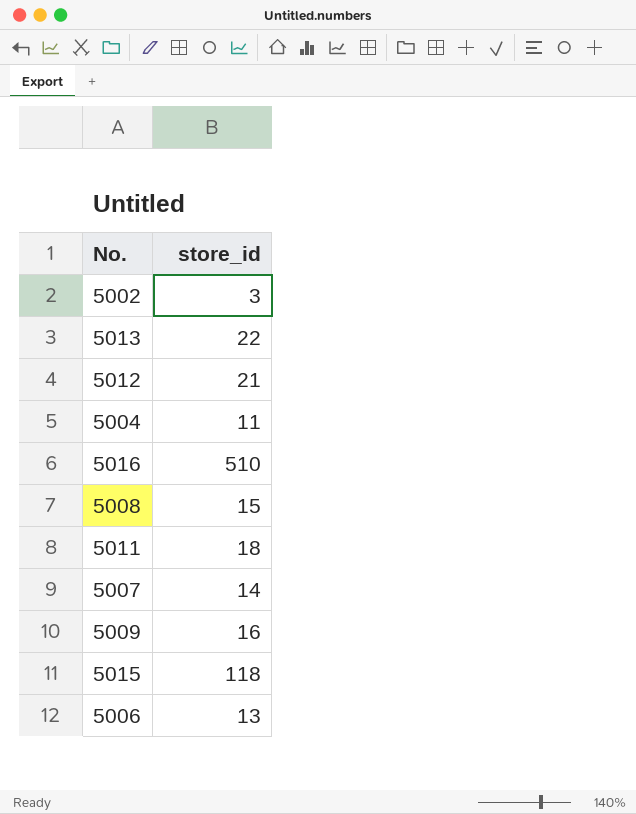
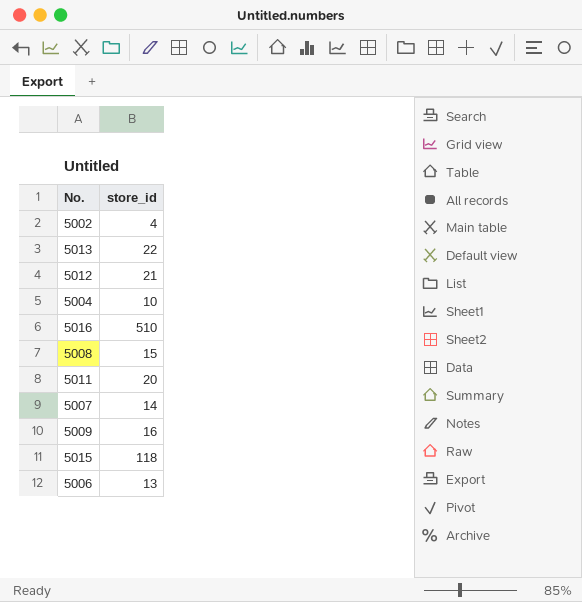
5002 | store_id: 3 -> 4
5004 | store_id: 11 -> 10
5011 | store_id: 18 -> 20

